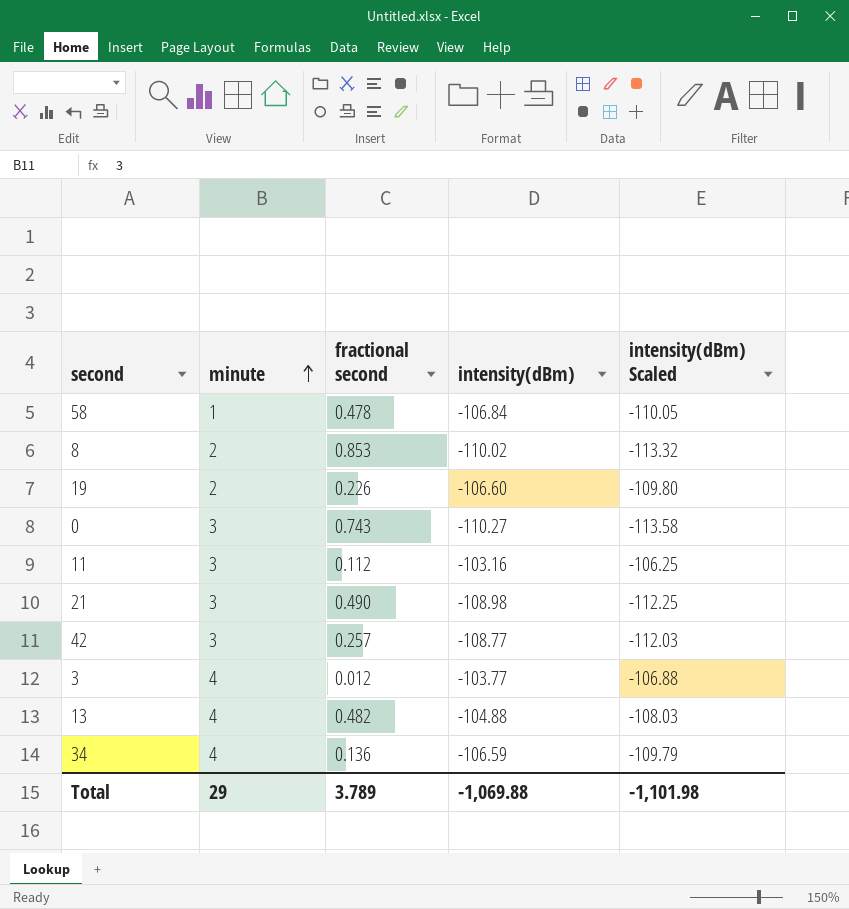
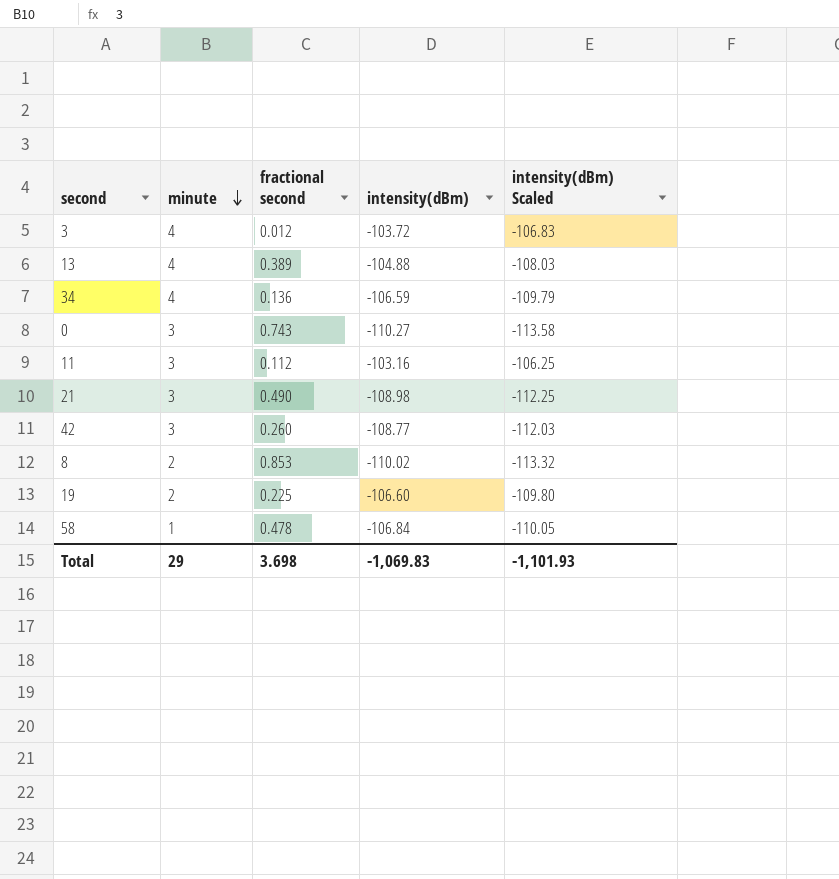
row order: minute ascending -> minute descending
3 | intensity(dBm): -103.77 -> -103.72
3 | intensity(dBm) Scaled: -106.88 -> -106.83
13 | fractional second: 0.482 -> 0.389
42 | fractional second: 0.257 -> 0.260
19 | fractional second: 0.226 -> 0.225
Total | fractional second: 3.789 -> 3.698
Total | intensity(dBm): -1,069.88 -> -1,069.83
Total | intensity(dBm) Scaled: -1,101.98 -> -1,101.93

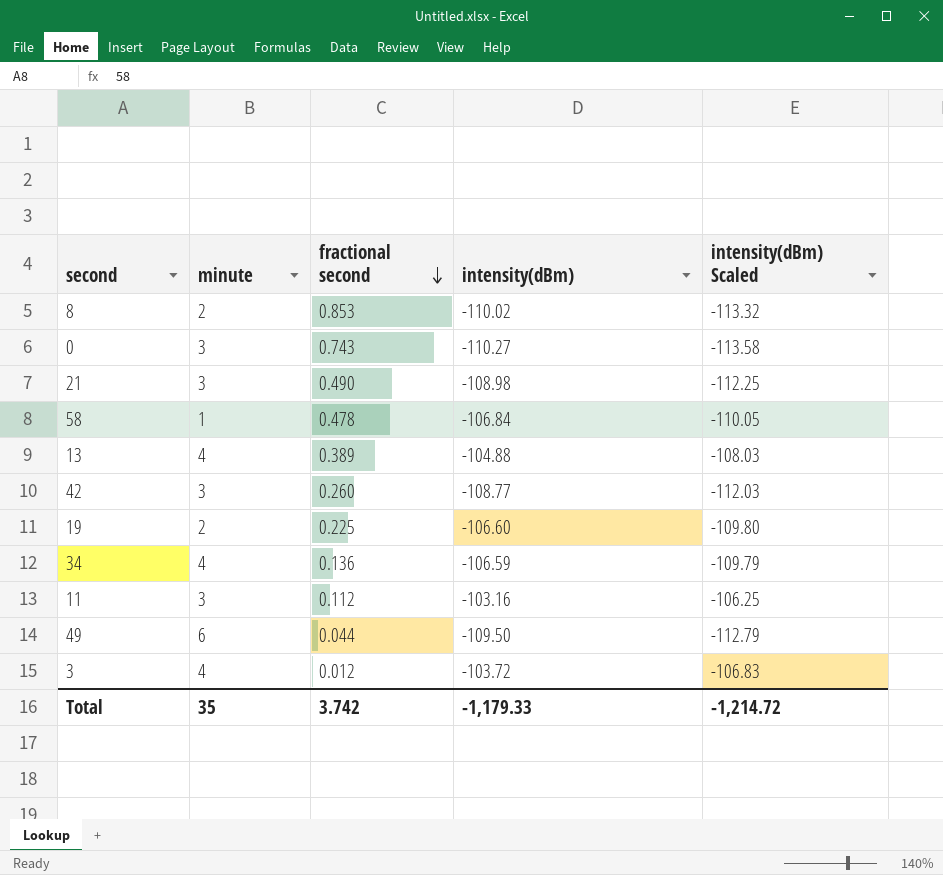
row order: minute descending -> fractional second descending
row 49: none -> 6 | 0.044 | -109.50 | -112.79
Total | minute: 29 -> 35
Total | fractional second: 3.698 -> 3.742
Total | intensity(dBm): -1,069.83 -> -1,179.33
Total | intensity(dBm) Scaled: -1,101.93 -> -1,214.72

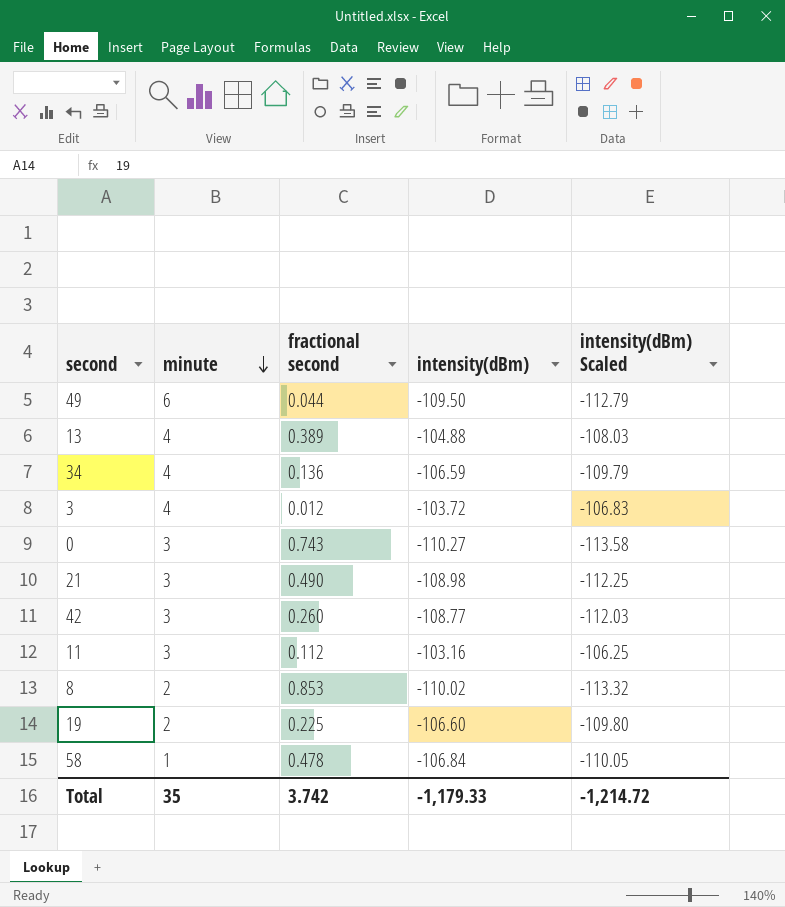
row order: fractional second descending -> minute descending

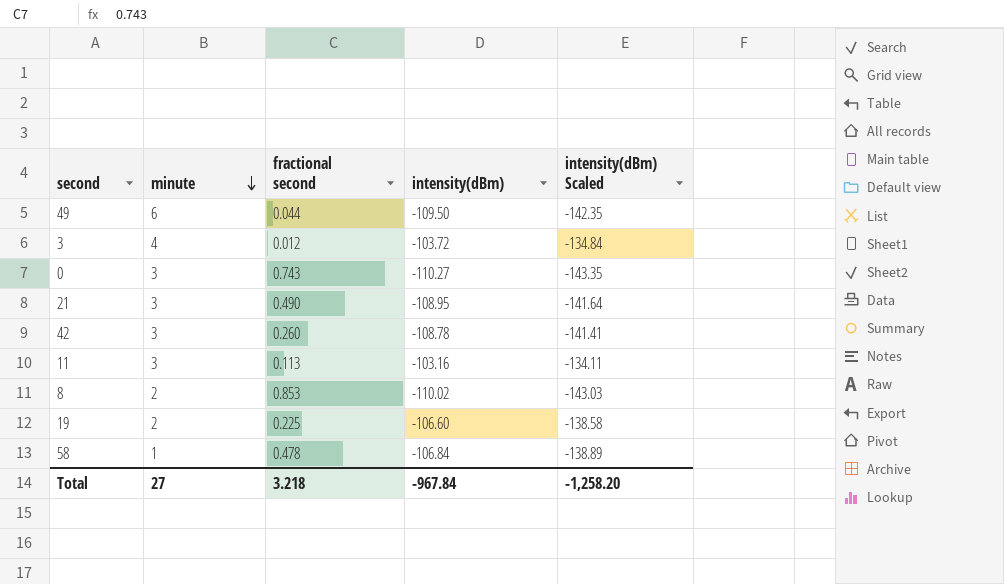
column intensity(dBm) Scaled | formula: [intensity(dBm)] * 1.03 -> [intensity(dBm)] * 1.3
row 13: 4 | 0.389 | -104.88 | -108.03 -> none
row 34: 4 | 0.136 | -106.59 | -109.79 -> none
21 | intensity(dBm): -108.98 -> -108.95
42 | intensity(dBm): -108.77 -> -108.78
11 | fractional second: 0.112 -> 0.113
Total | minute: 35 -> 27
Total | fractional second: 3.742 -> 3.218
Total | intensity(dBm): -1,179.33 -> -967.84
Total | intensity(dBm) Scaled: -1,214.72 -> -1,258.20

